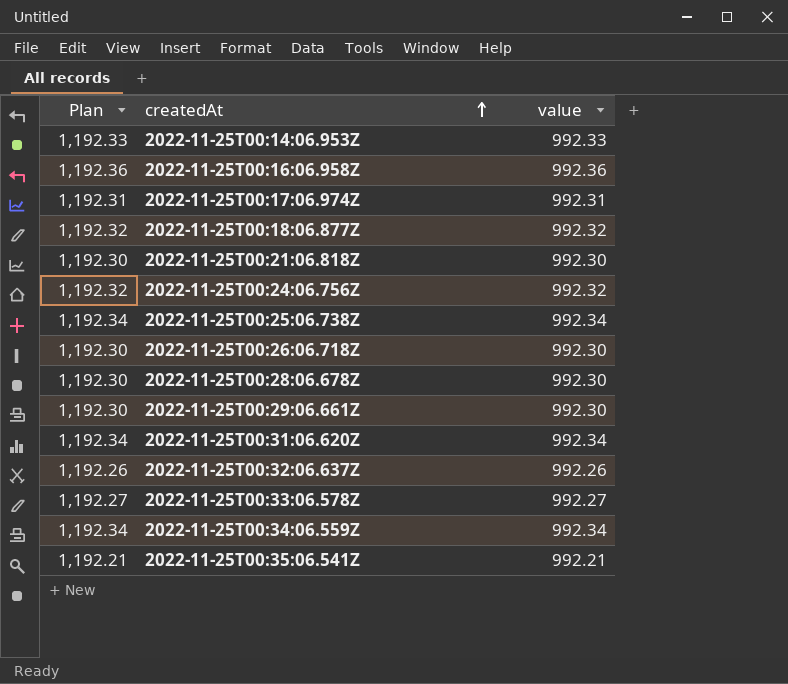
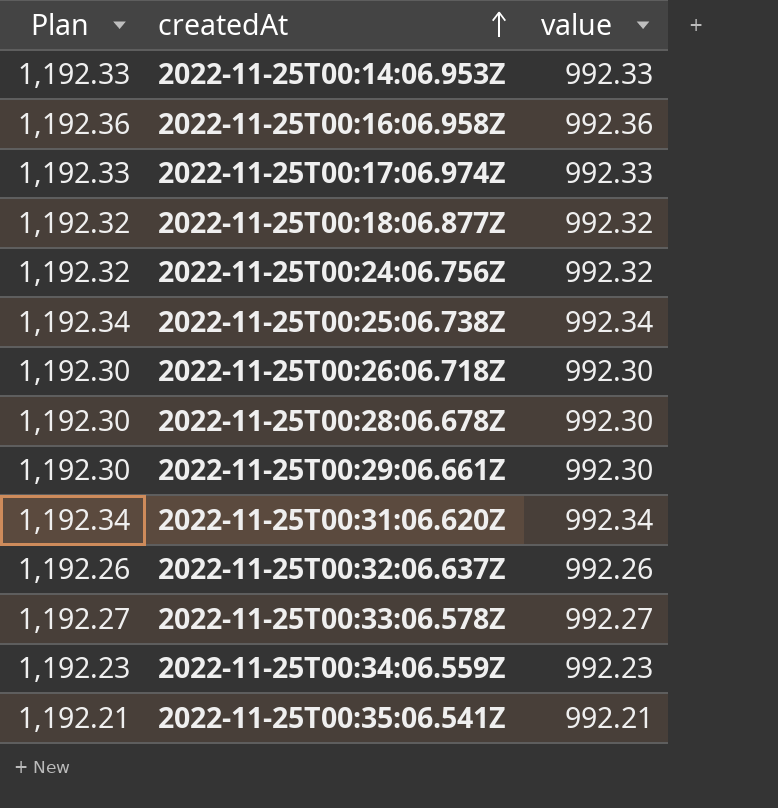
row 2022-11-25T00:21:06.818Z: 1,192.30 | 992.30 -> none
2022-11-25T00:17:06.974Z | Plan: 1,192.31 -> 1,192.33
2022-11-25T00:17:06.974Z | value: 992.31 -> 992.33
2022-11-25T00:34:06.559Z | Plan: 1,192.34 -> 1,192.23
2022-11-25T00:34:06.559Z | value: 992.34 -> 992.23

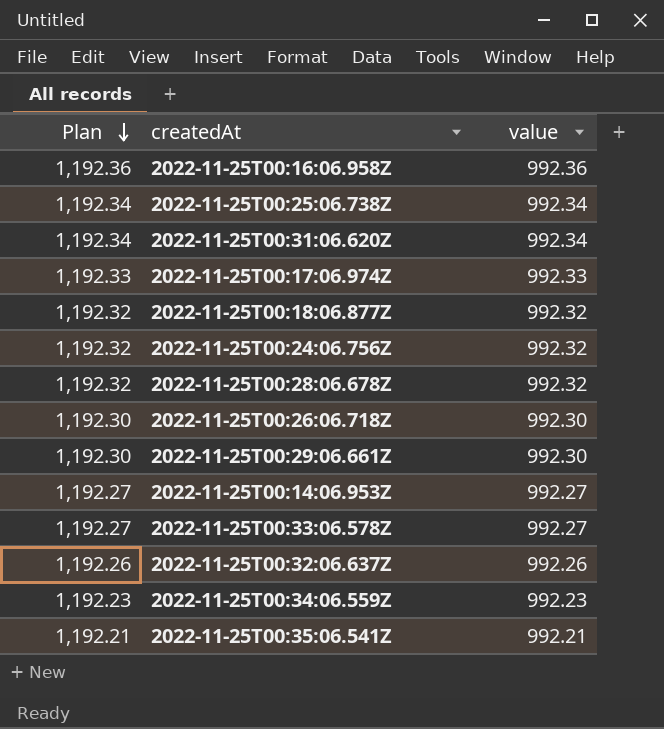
row order: createdAt ascending -> Plan descending
2022-11-25T00:28:06.678Z | Plan: 1,192.30 -> 1,192.32
2022-11-25T00:28:06.678Z | value: 992.30 -> 992.32
2022-11-25T00:14:06.953Z | Plan: 1,192.33 -> 1,192.27
2022-11-25T00:14:06.953Z | value: 992.33 -> 992.27

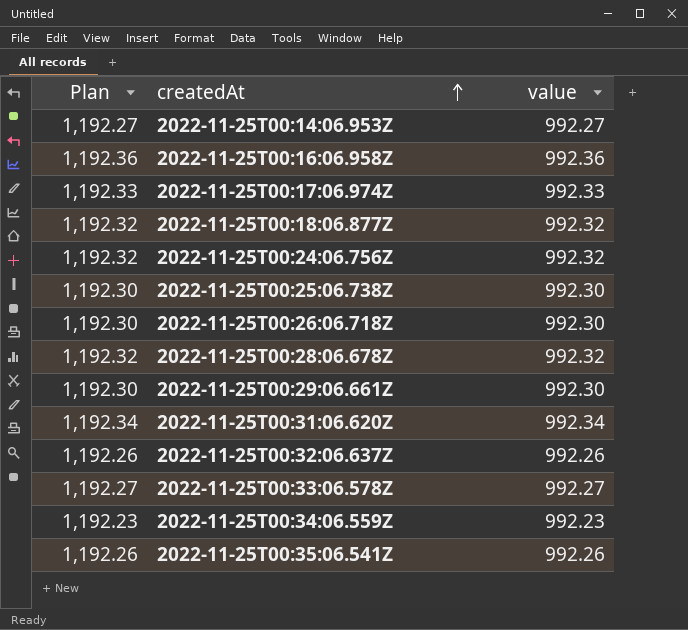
row order: Plan descending -> createdAt ascending
2022-11-25T00:25:06.738Z | Plan: 1,192.34 -> 1,192.30
2022-11-25T00:25:06.738Z | value: 992.34 -> 992.30
2022-11-25T00:35:06.541Z | Plan: 1,192.21 -> 1,192.26
2022-11-25T00:35:06.541Z | value: 992.21 -> 992.26

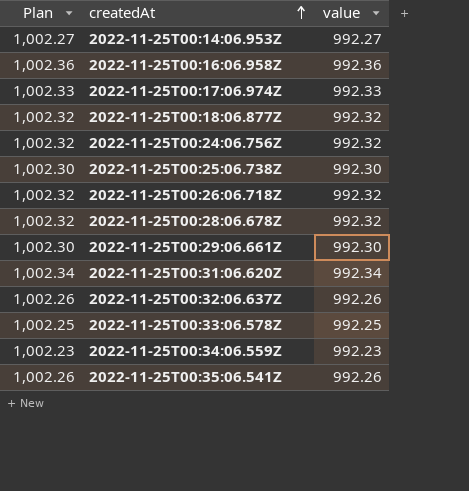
column Plan | formula: [value] + 200 -> [value] + 10
2022-11-25T00:26:06.718Z | value: 992.30 -> 992.32
2022-11-25T00:33:06.578Z | value: 992.27 -> 992.25

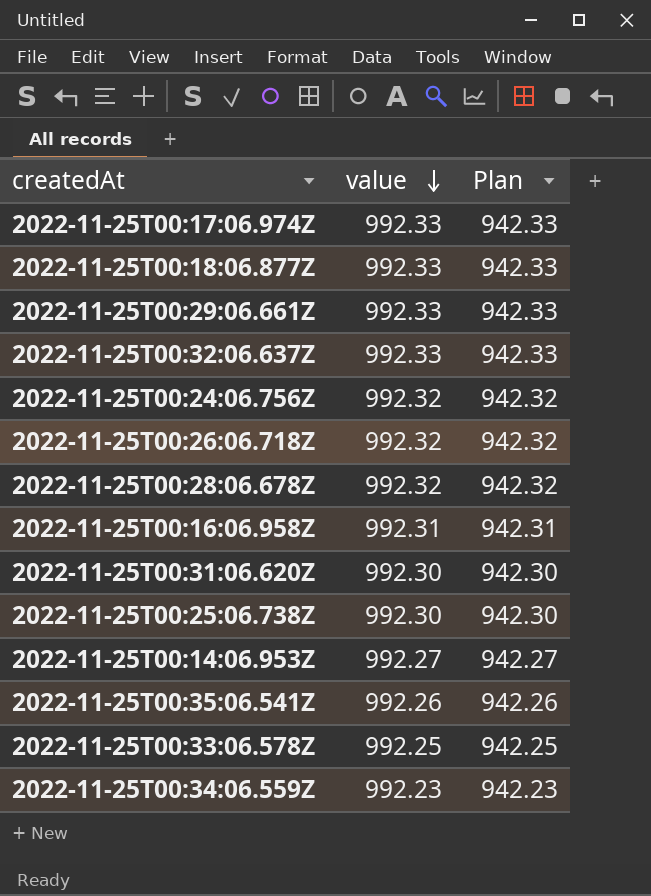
row order: createdAt ascending -> value descending
column Plan | formula: [value] + 10 -> [value] - 50
column Plan | position: 1 -> 3
2022-11-25T00:18:06.877Z | value: 992.32 -> 992.33
2022-11-25T00:29:06.661Z | value: 992.30 -> 992.33
2022-11-25T00:32:06.637Z | value: 992.26 -> 992.33
2022-11-25T00:16:06.958Z | value: 992.36 -> 992.31
2022-11-25T00:31:06.620Z | value: 992.34 -> 992.30

